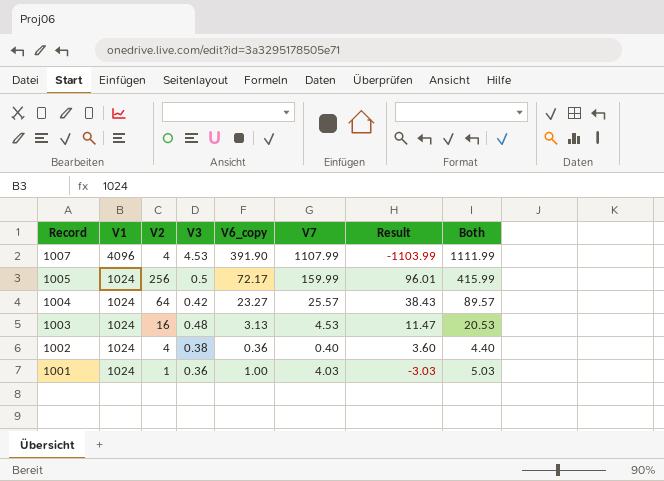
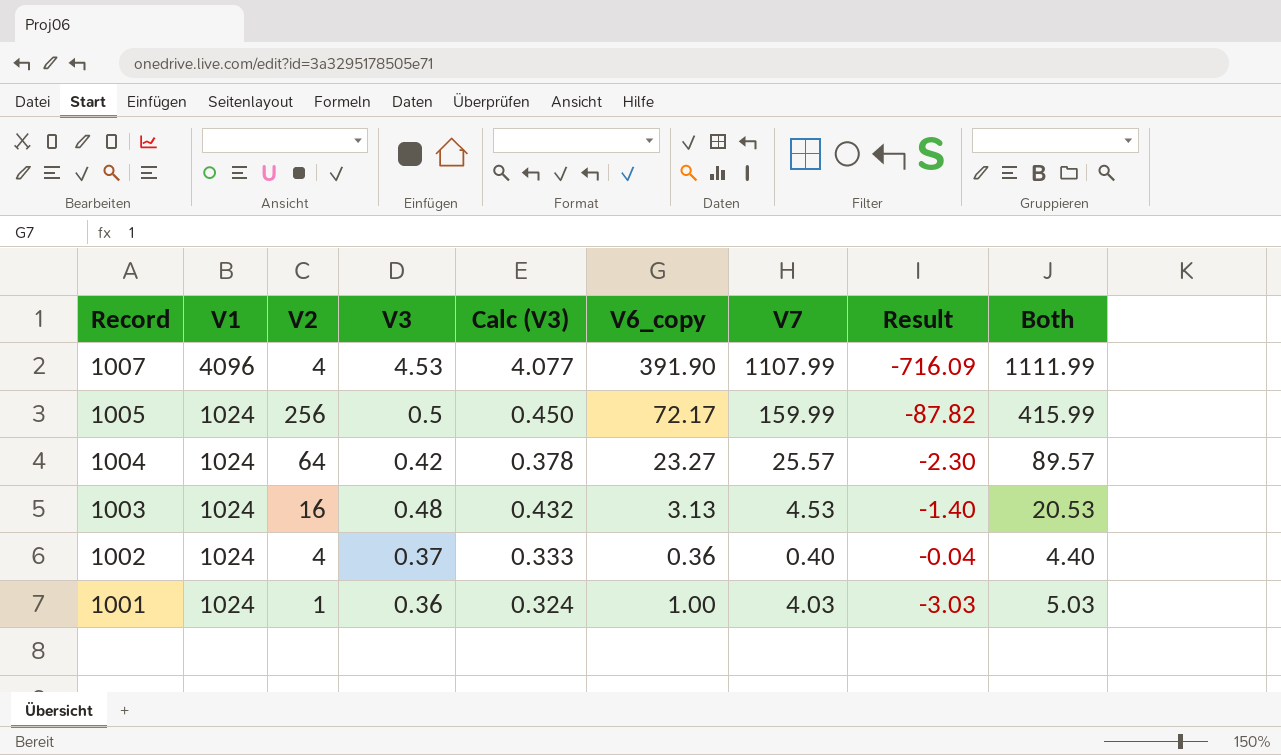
column Calc (V3) | formula: none -> [V3] * 0.9
column Result | formula: [V2] - [V7] -> [V6_copy] - [V7]
1002 | V3: 0.38 -> 0.37

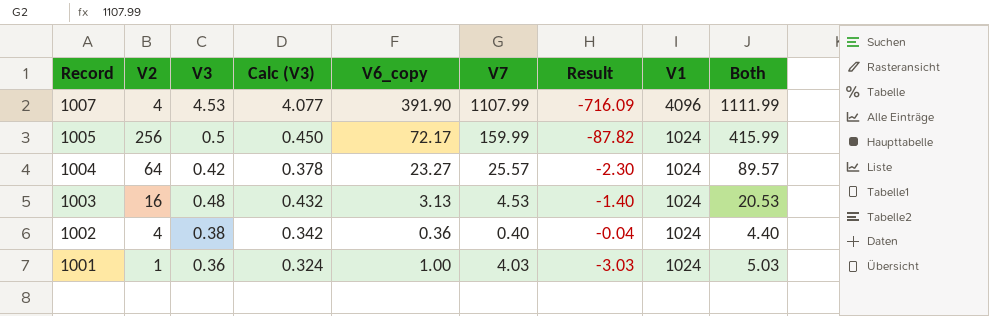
column V1 | position: 2 -> 8
1002 | V3: 0.37 -> 0.38
1002 | Calc (V3): 0.333 -> 0.342

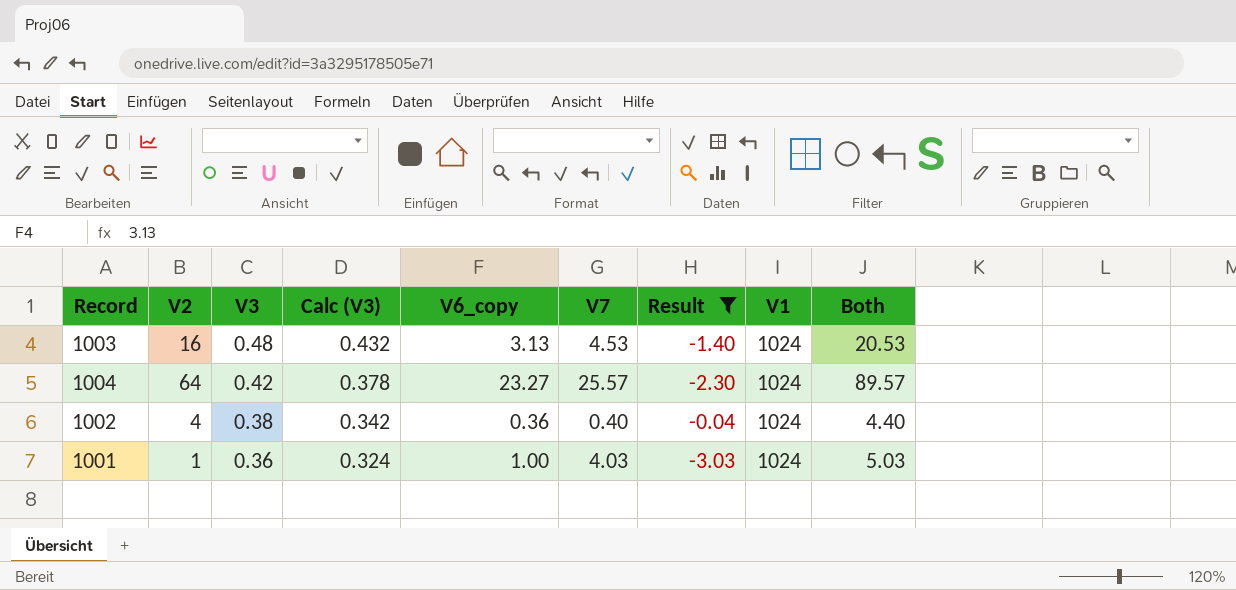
filter: none -> Result >= -3.03
row order: Record descending -> V3 descending

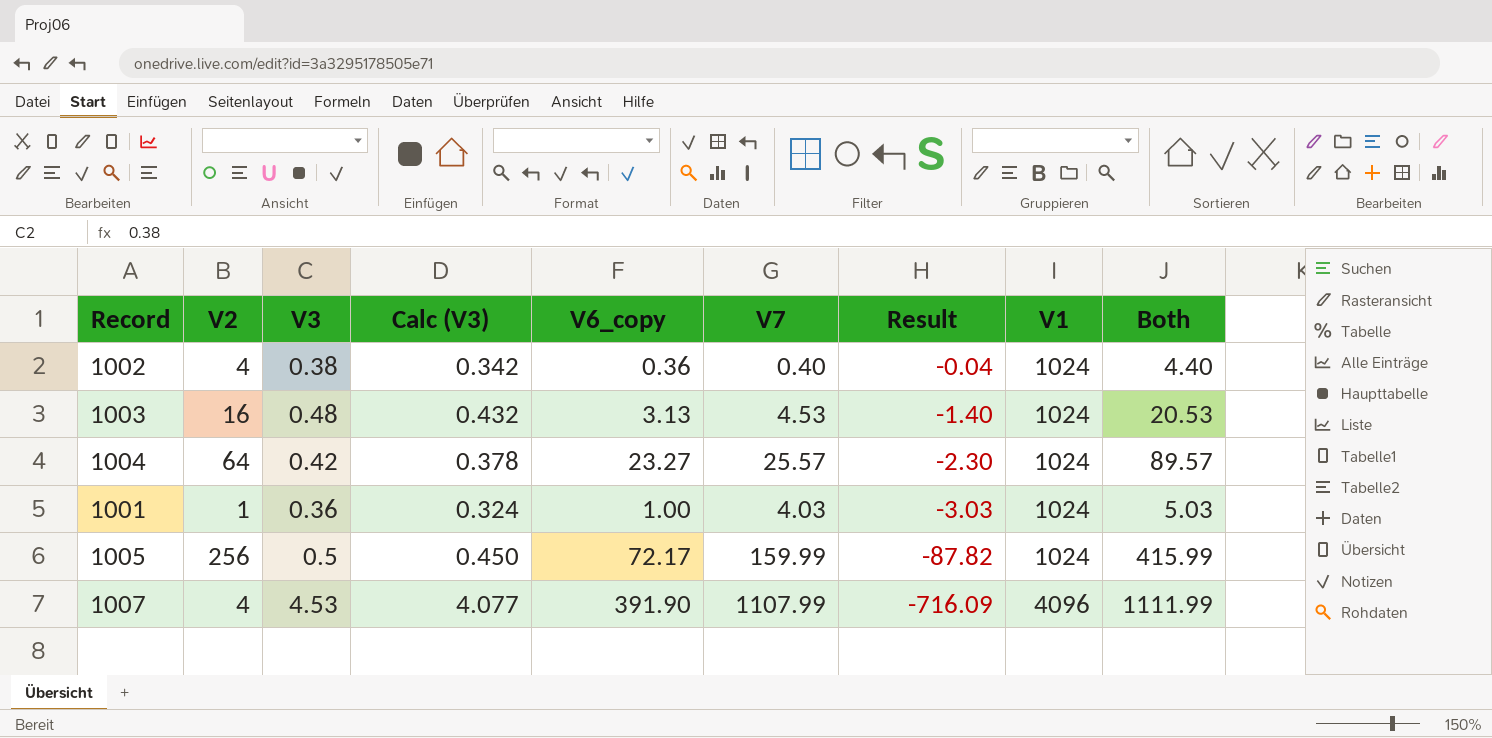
filter: Result >= -3.03 -> none
row order: V3 descending -> Result descending

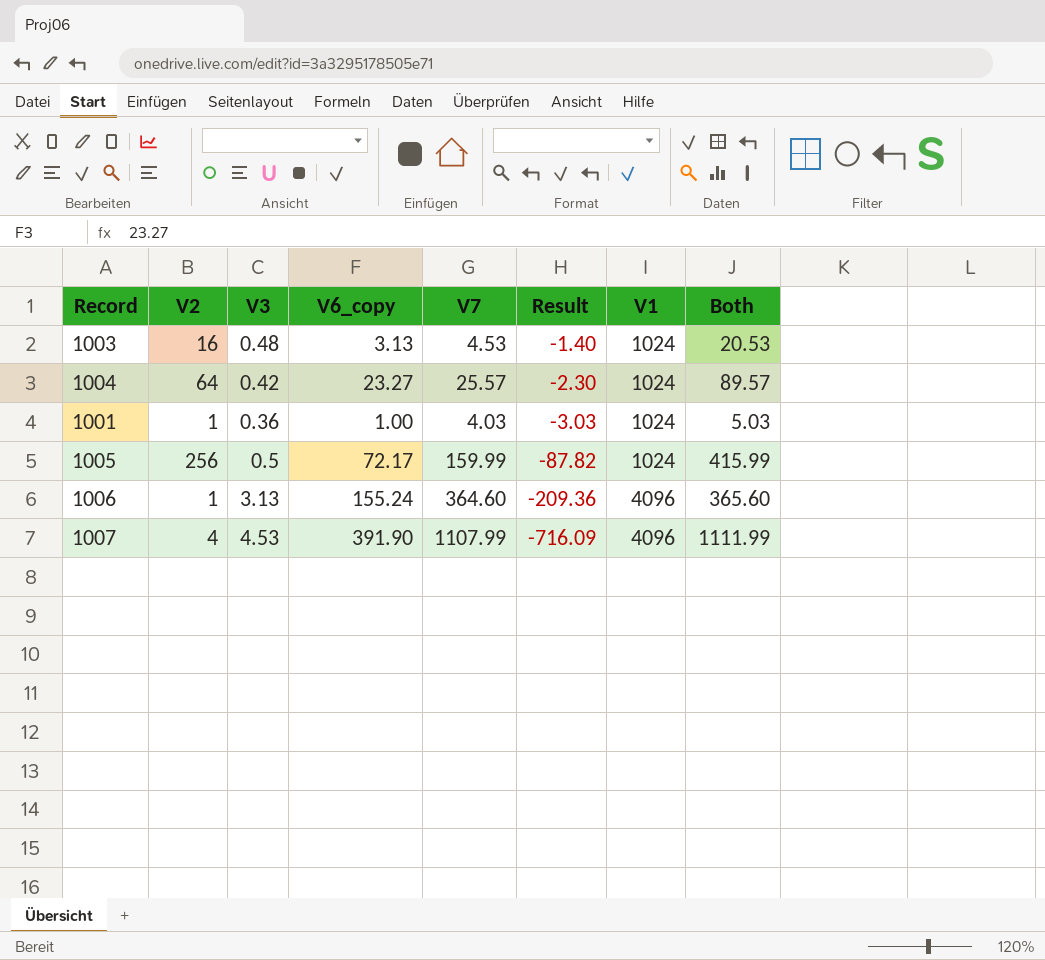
column Calc (V3) | formula: [V3] * 0.9 -> none
row 1002: 4 | 0.38 | 0.342 | 0.36 | 0.40 | -0.04 | 1024 | 4.40 -> none
row 1006: none -> 1 | 3.13 | 155.24 | 364.60 | -209.36 | 4096 | 365.60

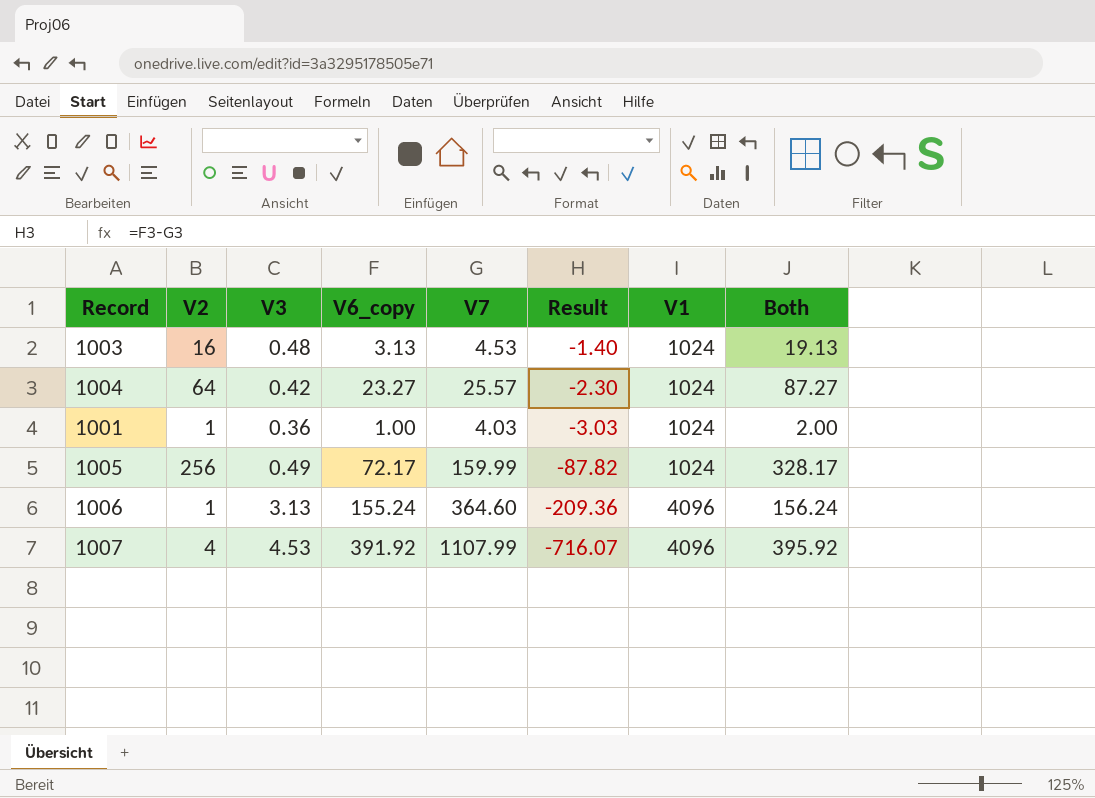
column Both | formula: [V2] + [V7] -> [V2] + [V6_copy]
1005 | V3: 0.5 -> 0.49
1007 | V6_copy: 391.90 -> 391.92
1007 | Result: -716.09 -> -716.07

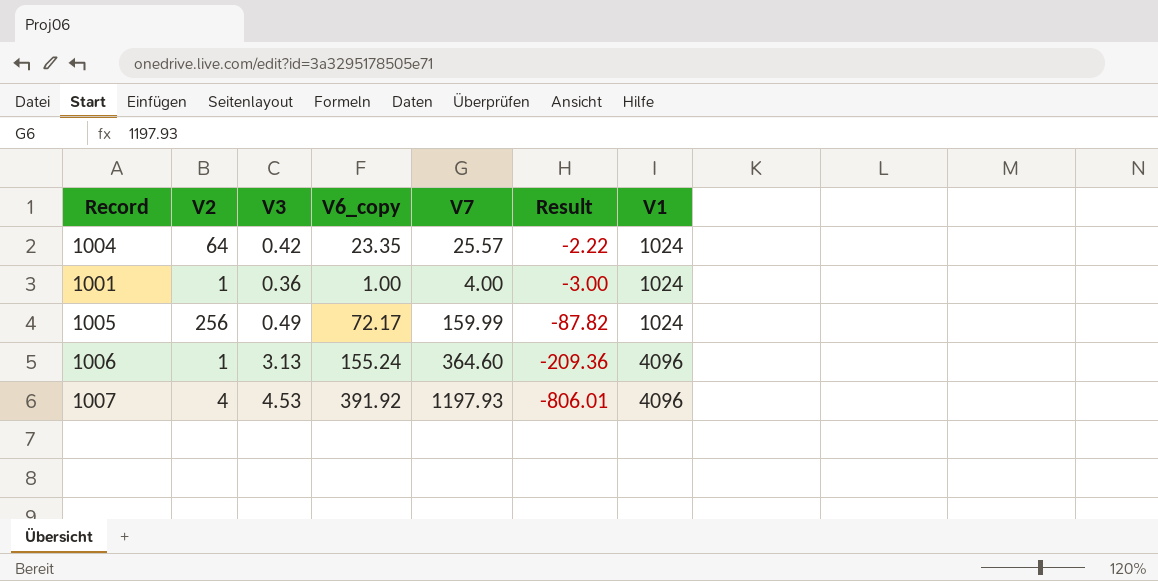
column Both | formula: [V2] + [V6_copy] -> none
row 1003: 16 | 0.48 | 3.13 | 4.53 | -1.40 | 1024 | 19.13 -> none
1004 | V6_copy: 23.27 -> 23.35
1004 | Result: -2.30 -> -2.22
1001 | V7: 4.03 -> 4.00
1001 | Result: -3.03 -> -3.00
1007 | V7: 1107.99 -> 1197.93
1007 | Result: -716.07 -> -806.01

